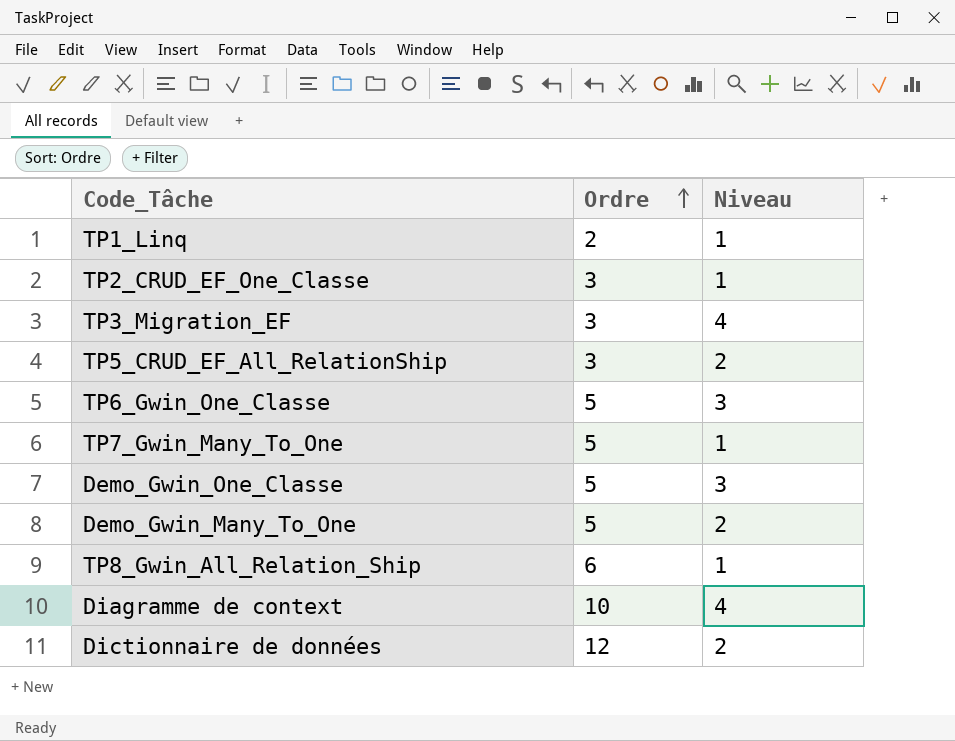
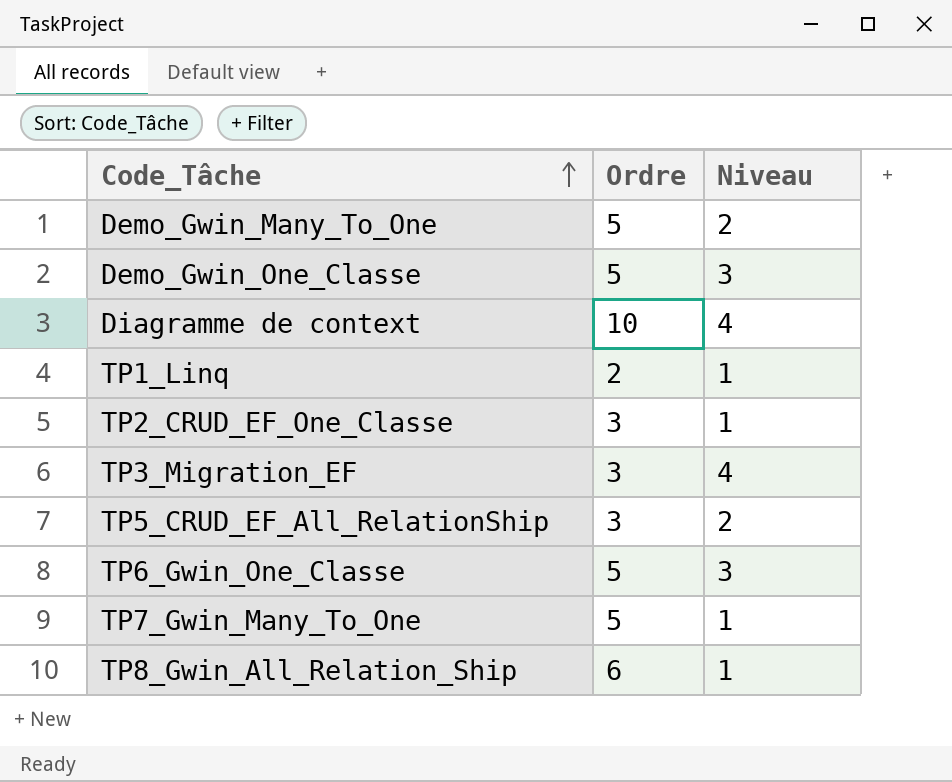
row order: Ordre ascending -> Code_Tâche ascending
row Dictionnaire de données: 12 | 2 -> none

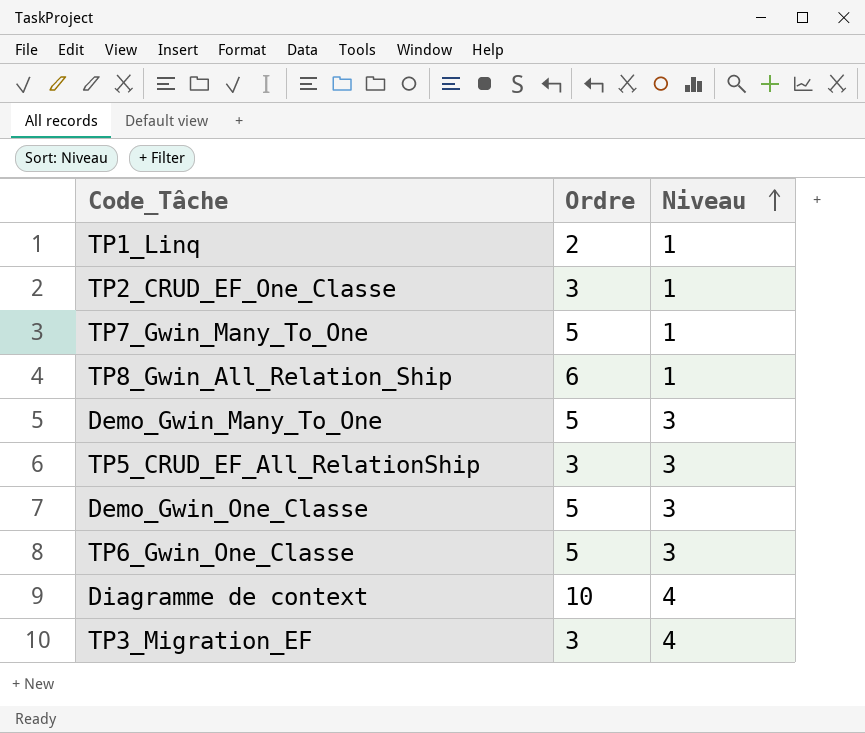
row order: Code_Tâche ascending -> Niveau ascending
Demo_Gwin_Many_To_One | Niveau: 2 -> 3
TP5_CRUD_EF_All_RelationShip | Niveau: 2 -> 3

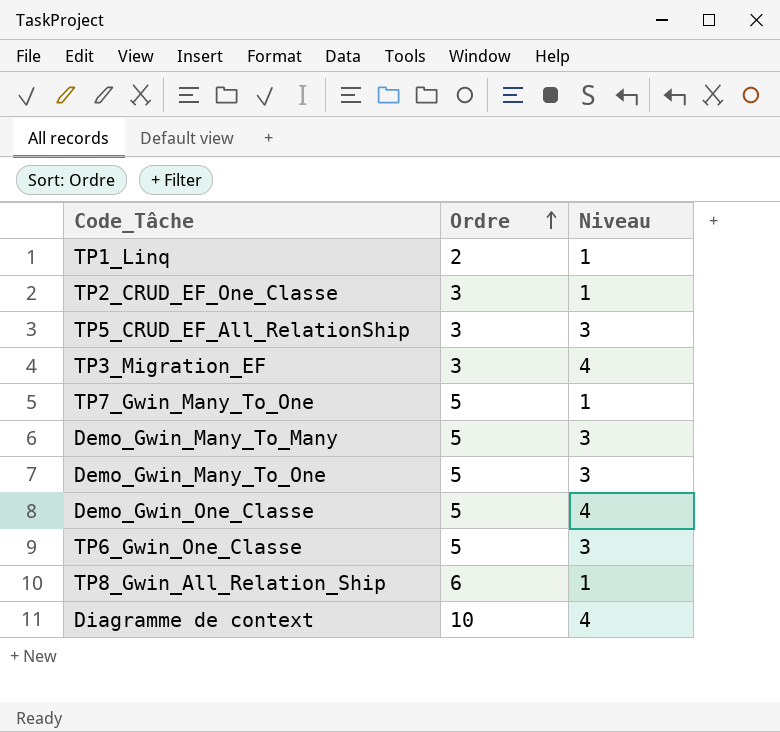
row order: Niveau ascending -> Ordre ascending
row Demo_Gwin_Many_To_Many: none -> 5 | 3
Demo_Gwin_One_Classe | Niveau: 3 -> 4

